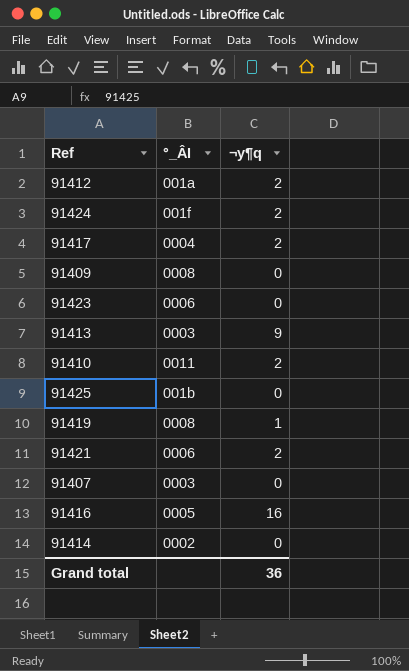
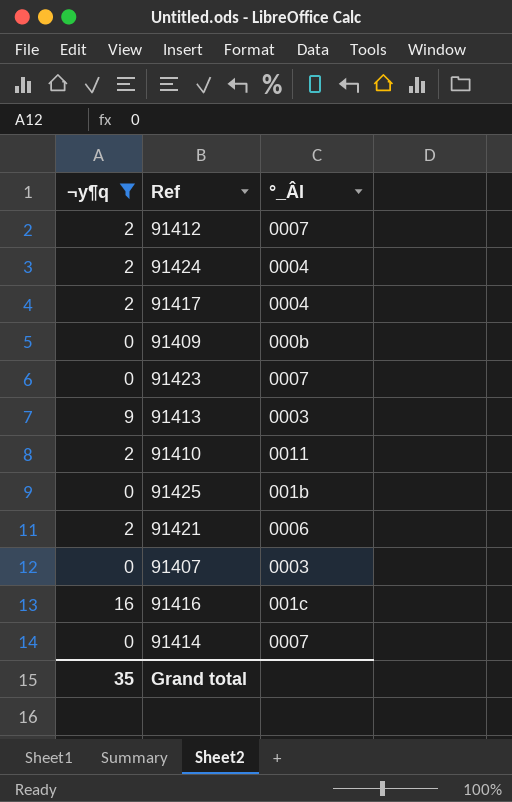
filter: none -> ¬y¶q != 1
column ¬y¶q | position: 3 -> 1
91412 | °_ÂI: 001a -> 0007
91424 | °_ÂI: 001f -> 0004
91409 | °_ÂI: 0008 -> 000b
91423 | °_ÂI: 0006 -> 0007
91416 | °_ÂI: 0005 -> 001c
91414 | °_ÂI: 0002 -> 0007
Grand total | ¬y¶q: 36 -> 35

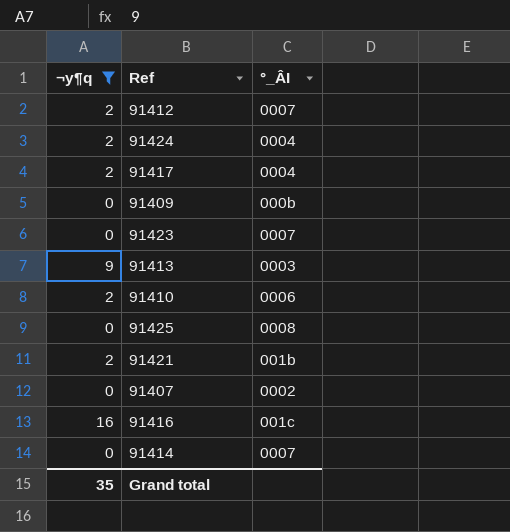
91410 | °_ÂI: 0011 -> 0006
91425 | °_ÂI: 001b -> 0008
91421 | °_ÂI: 0006 -> 001b
91407 | °_ÂI: 0003 -> 0002

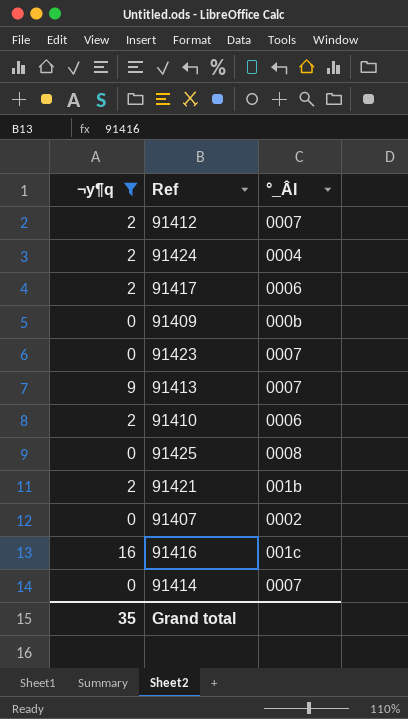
91417 | °_ÂI: 0004 -> 0006
91413 | °_ÂI: 0003 -> 0007

